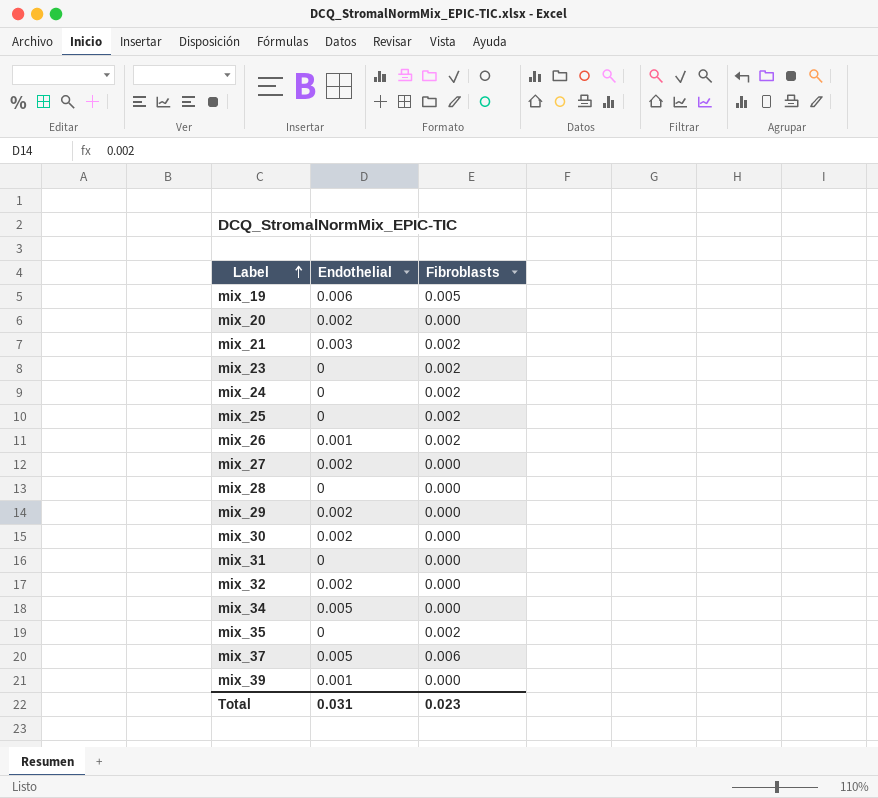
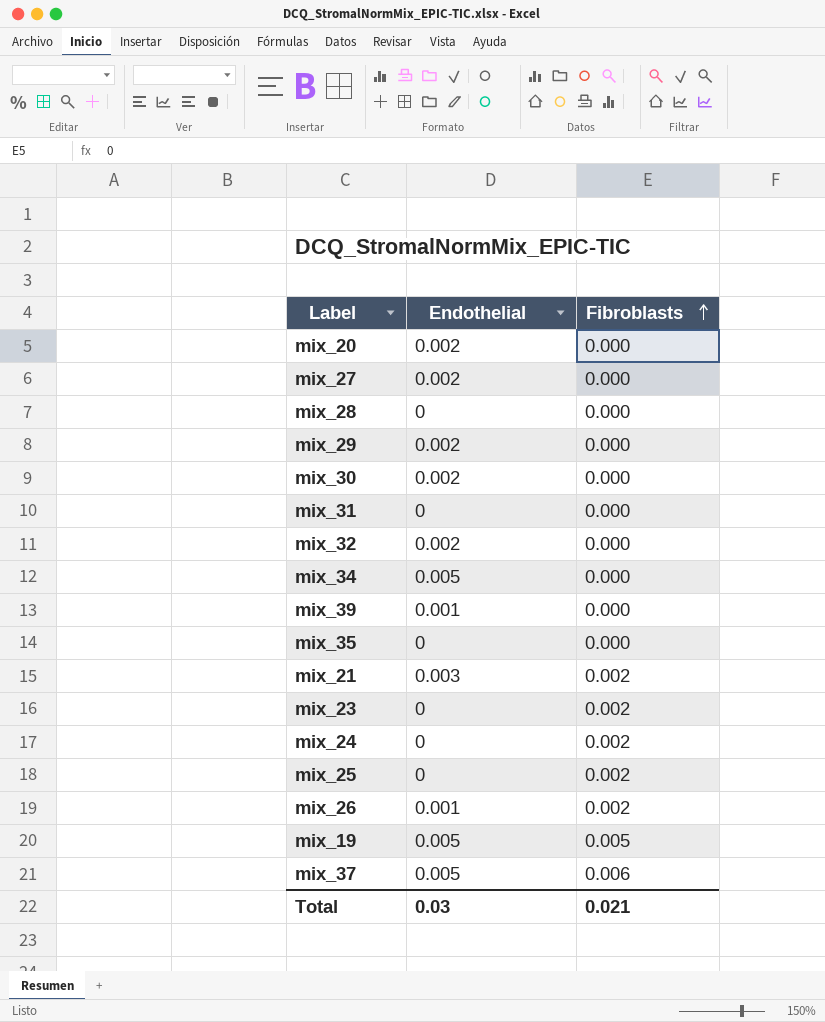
row order: Label ascending -> Fibroblasts ascending
mix_35 | Fibroblasts: 0.002 -> 0.000
mix_19 | Endothelial: 0.006 -> 0.005
Total | Endothelial: 0.031 -> 0.03
Total | Fibroblasts: 0.023 -> 0.021

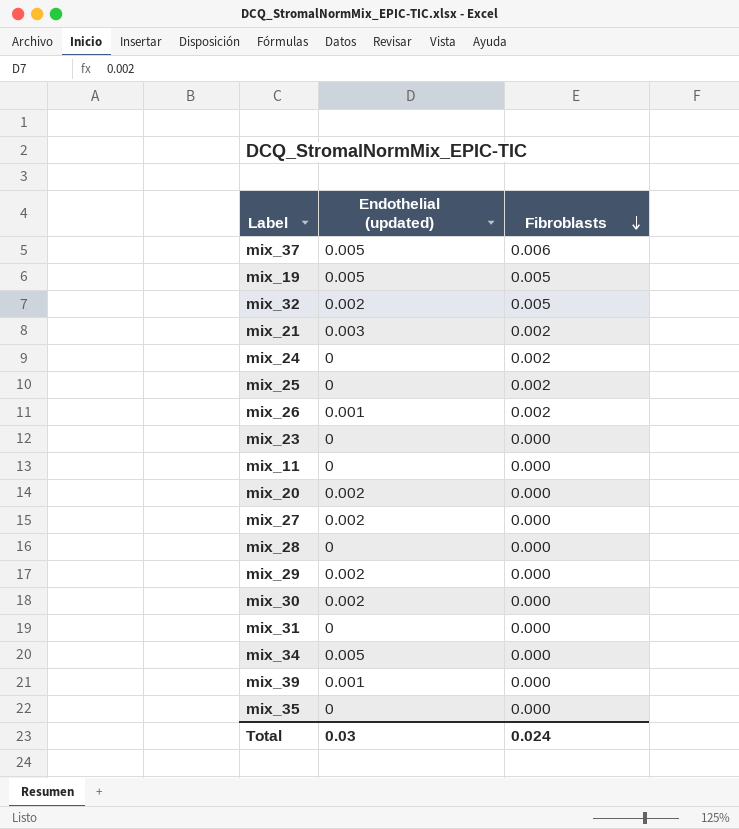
row order: Fibroblasts ascending -> Fibroblasts descending
column name: Endothelial -> Endothelial (updated)
mix_32 | Fibroblasts: 0.000 -> 0.005
mix_23 | Fibroblasts: 0.002 -> 0.000
row mix_11: none -> 0 | 0.000
Total | Fibroblasts: 0.021 -> 0.024

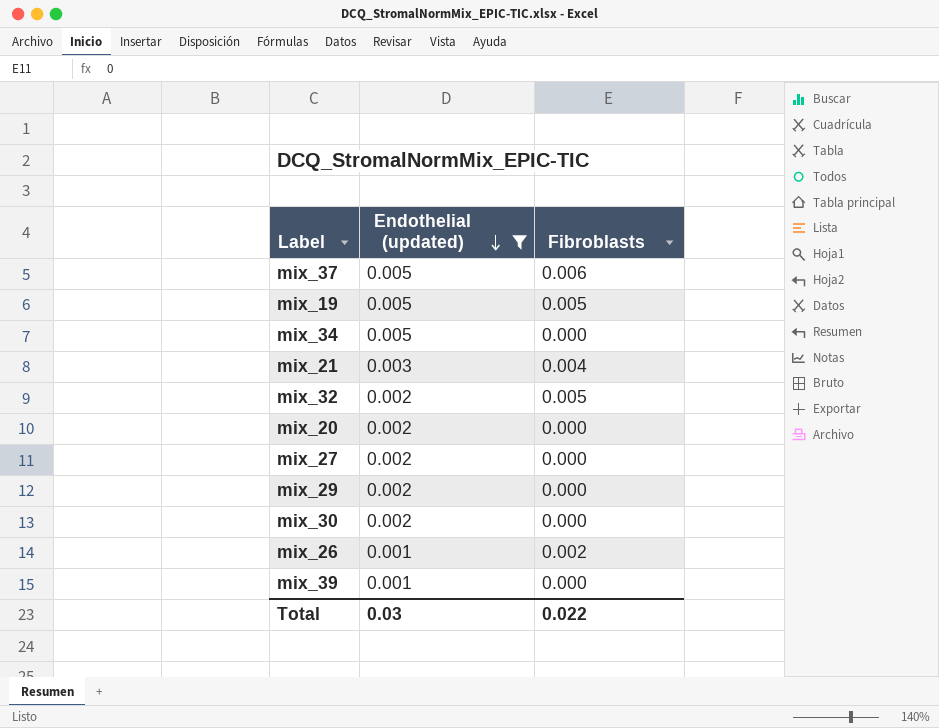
filter: none -> Endothelial (updated) != 0
row order: Fibroblasts descending -> Endothelial (updated) descending
mix_21 | Fibroblasts: 0.002 -> 0.004
Total | Fibroblasts: 0.024 -> 0.022

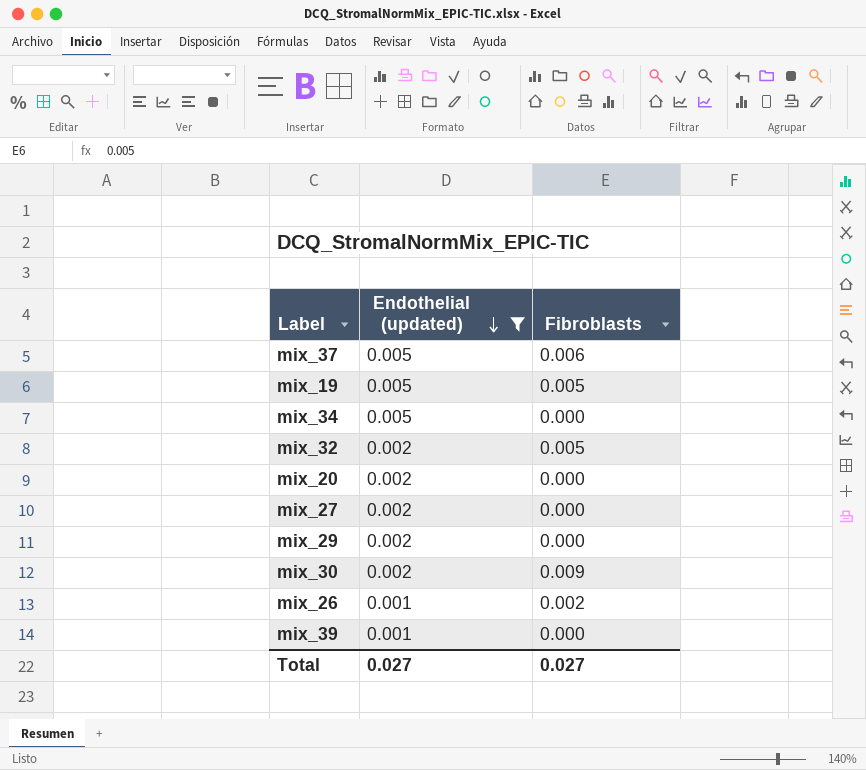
row mix_21: 0.003 | 0.004 -> none
mix_30 | Fibroblasts: 0.000 -> 0.009
Total | Endothelial (updated): 0.03 -> 0.027
Total | Fibroblasts: 0.022 -> 0.027

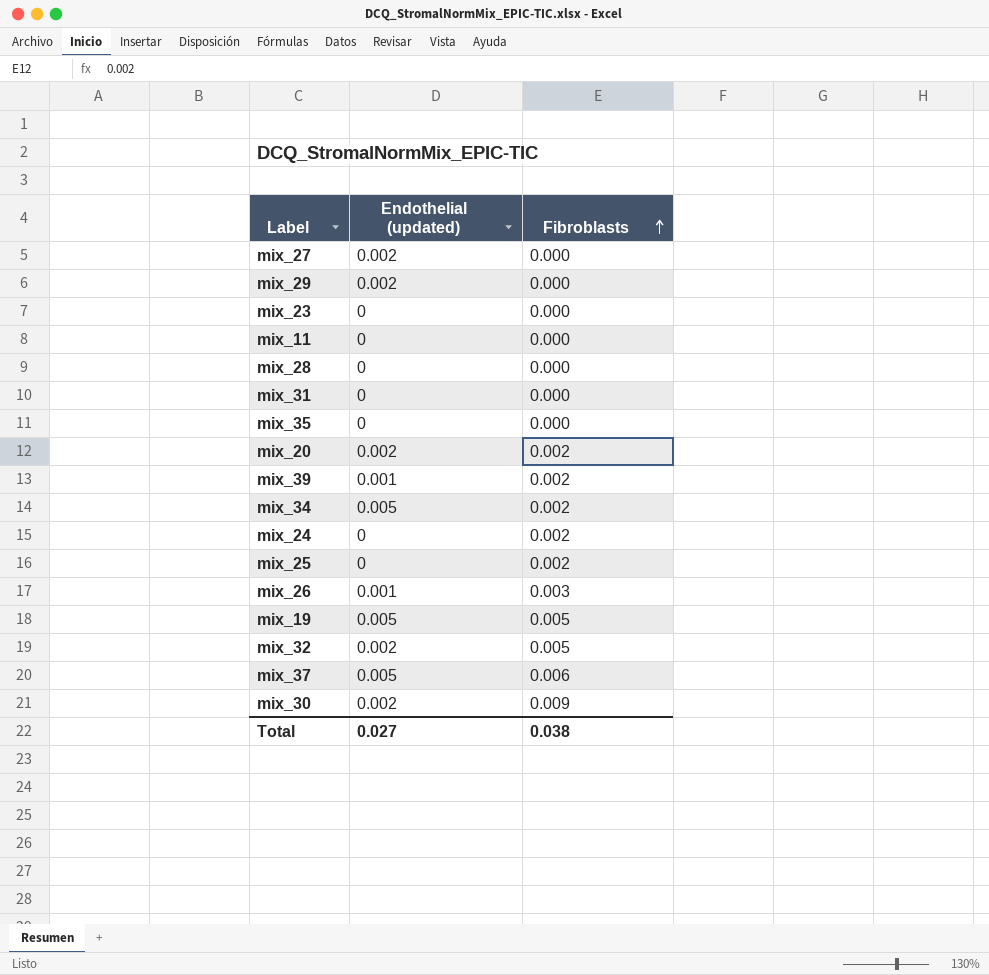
filter: Endothelial (updated) != 0 -> none
row order: Endothelial (updated) descending -> Fibroblasts ascending
mix_20 | Fibroblasts: 0.000 -> 0.002
mix_39 | Fibroblasts: 0.000 -> 0.002
mix_34 | Fibroblasts: 0.000 -> 0.002
mix_26 | Fibroblasts: 0.002 -> 0.003
Total | Fibroblasts: 0.027 -> 0.038

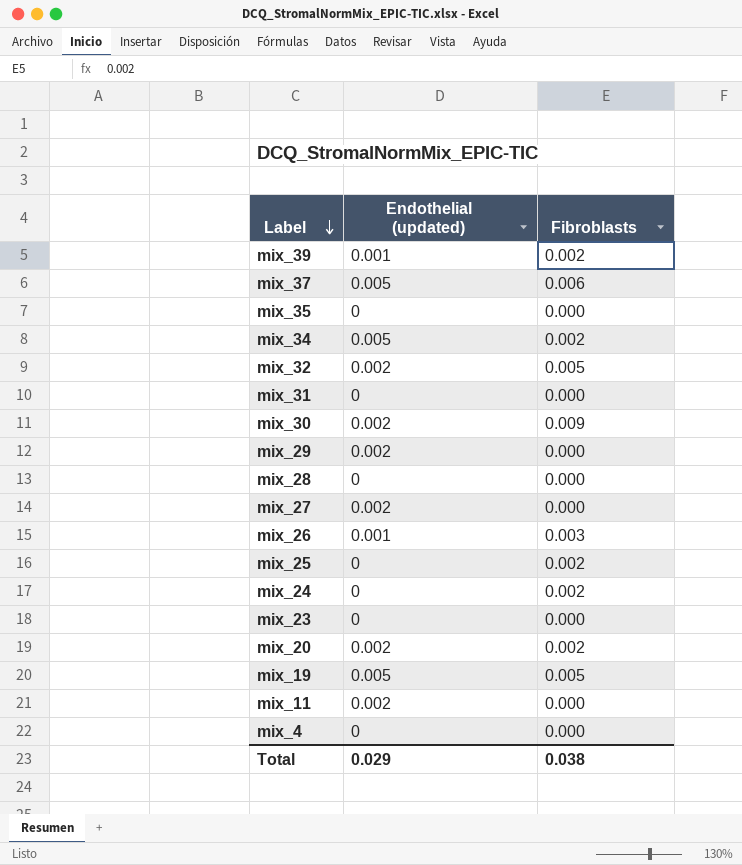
row order: Fibroblasts ascending -> Label descending
mix_11 | Endothelial (updated): 0 -> 0.002
row mix_4: none -> 0 | 0.000
Total | Endothelial (updated): 0.027 -> 0.029

